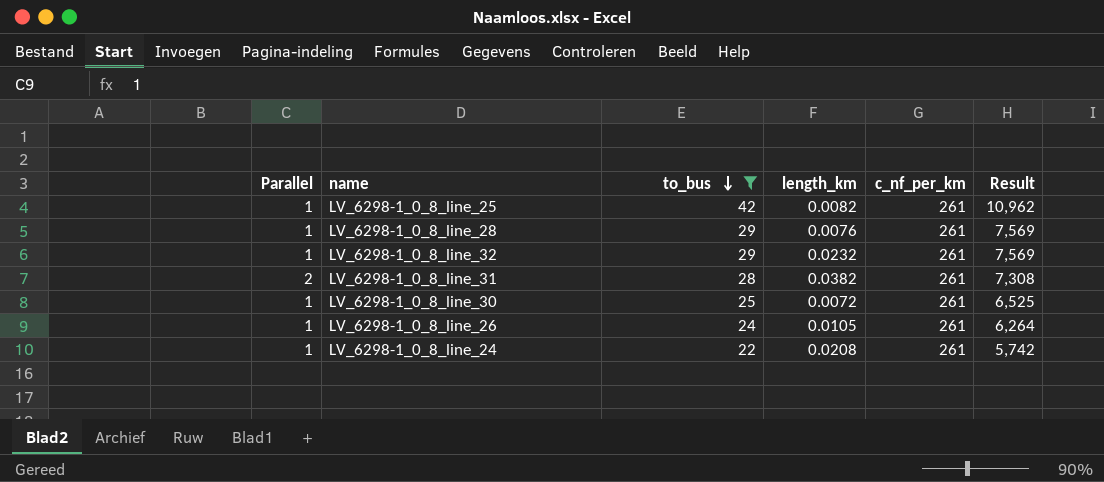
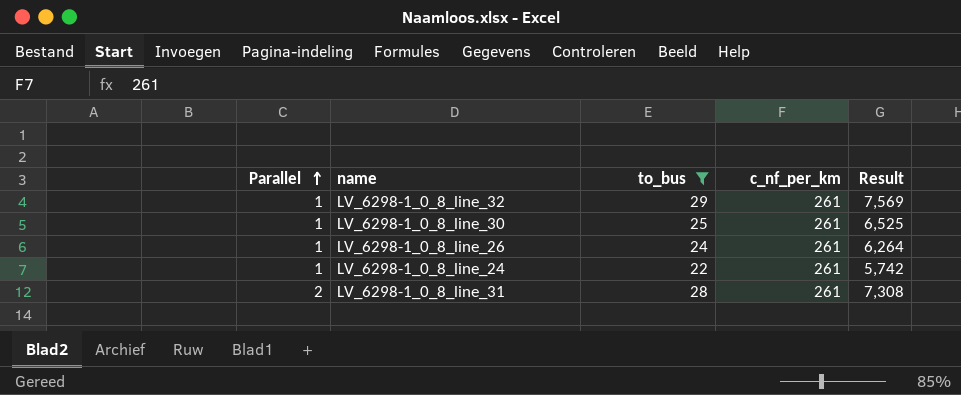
row order: to_bus descending -> Parallel ascending
column length_km | position: 4 -> none
row LV_6298-1_0_8_line_25: 1 | 42 | 0.0082 | 261 | 10,962 -> none
row LV_6298-1_0_8_line_28: 1 | 29 | 0.0076 | 261 | 7,569 -> none

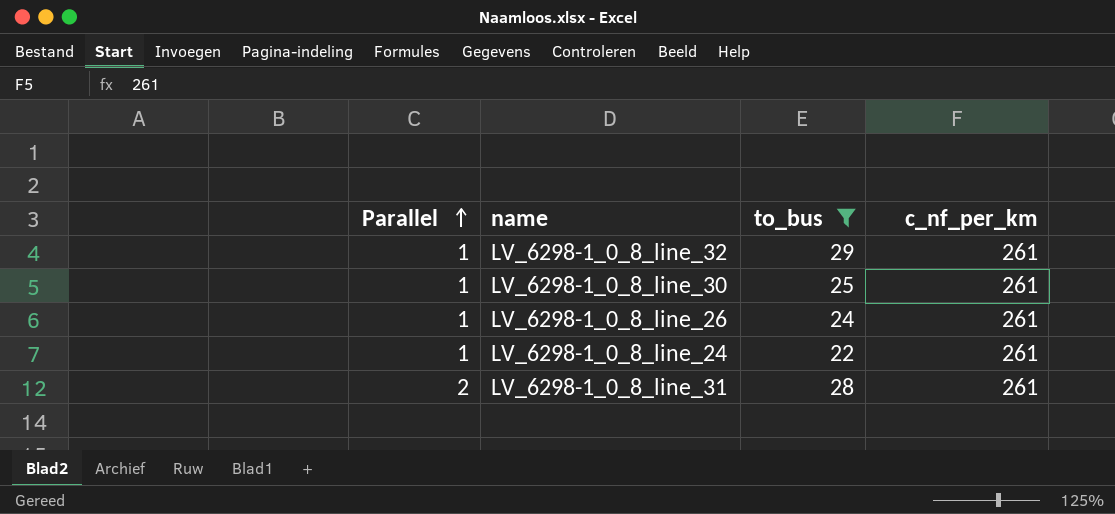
column Result | formula: [to_bus] * [c_nf_per_km] -> none

